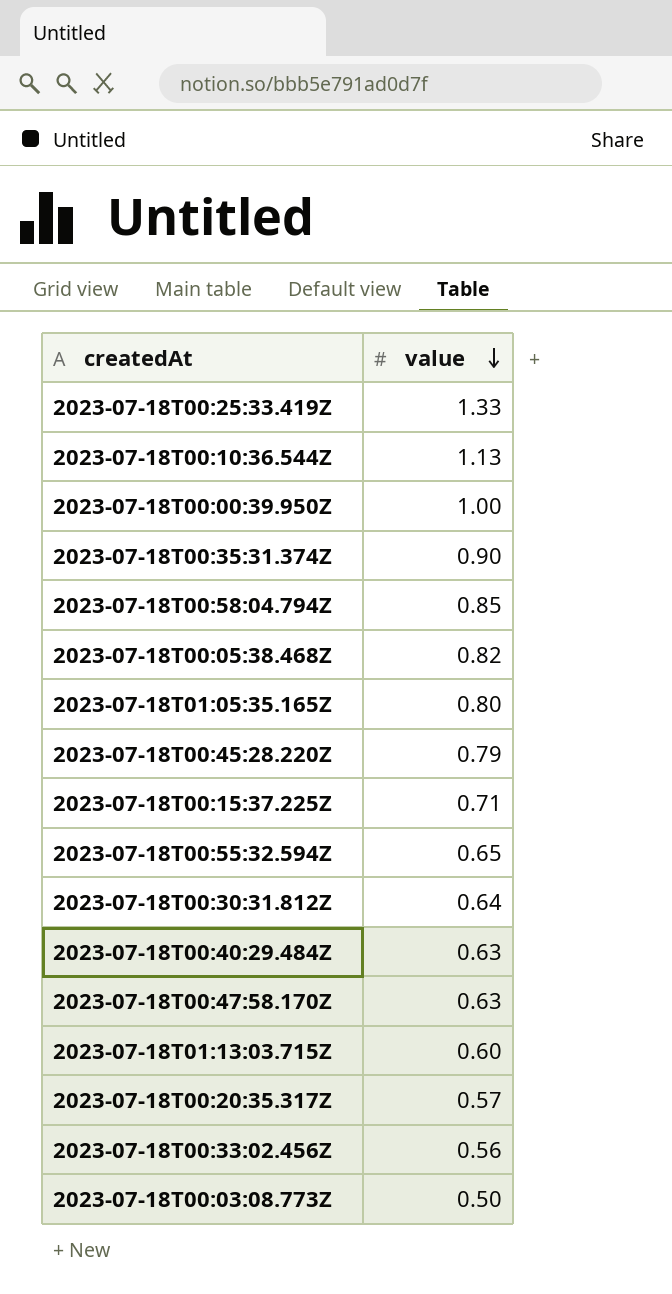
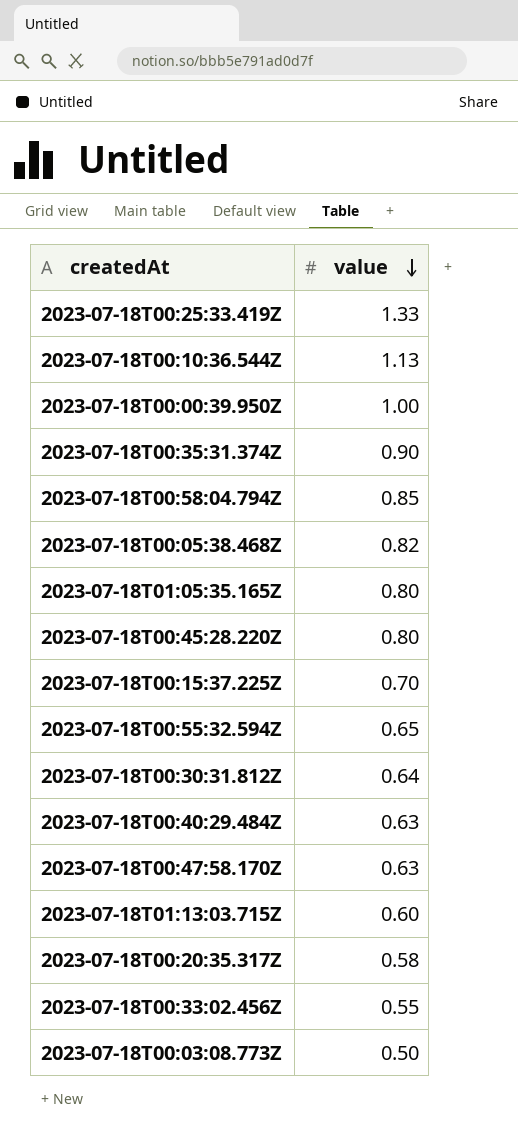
2023-07-18T00:45:28.220Z | value: 0.79 -> 0.80
2023-07-18T00:15:37.225Z | value: 0.71 -> 0.70
2023-07-18T00:20:35.317Z | value: 0.57 -> 0.58
2023-07-18T00:33:02.456Z | value: 0.56 -> 0.55

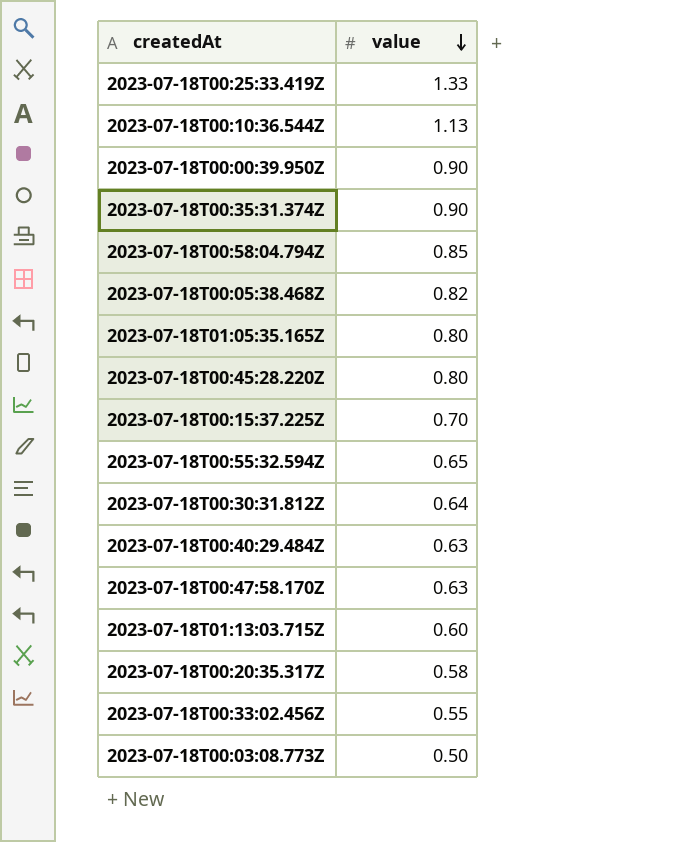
2023-07-18T00:00:39.950Z | value: 1.00 -> 0.90

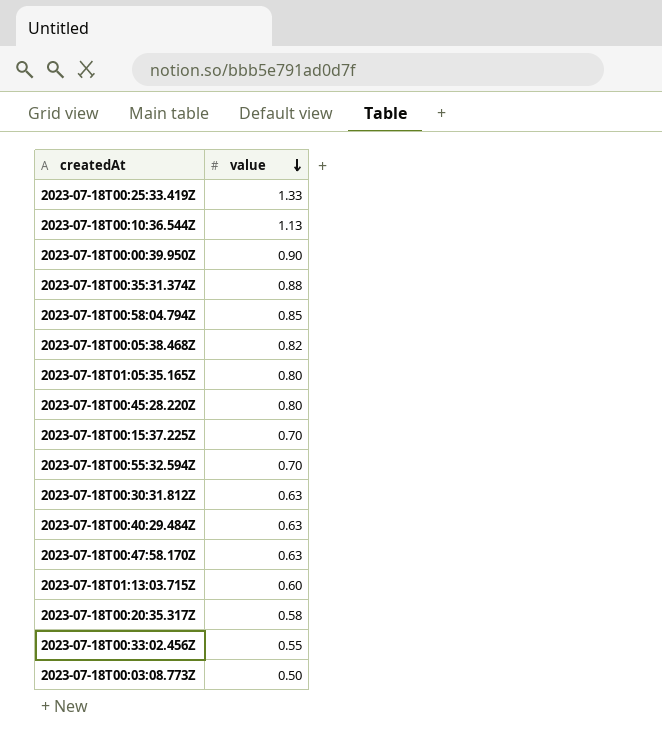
2023-07-18T00:35:31.374Z | value: 0.90 -> 0.88
2023-07-18T00:55:32.594Z | value: 0.65 -> 0.70
2023-07-18T00:30:31.812Z | value: 0.64 -> 0.63

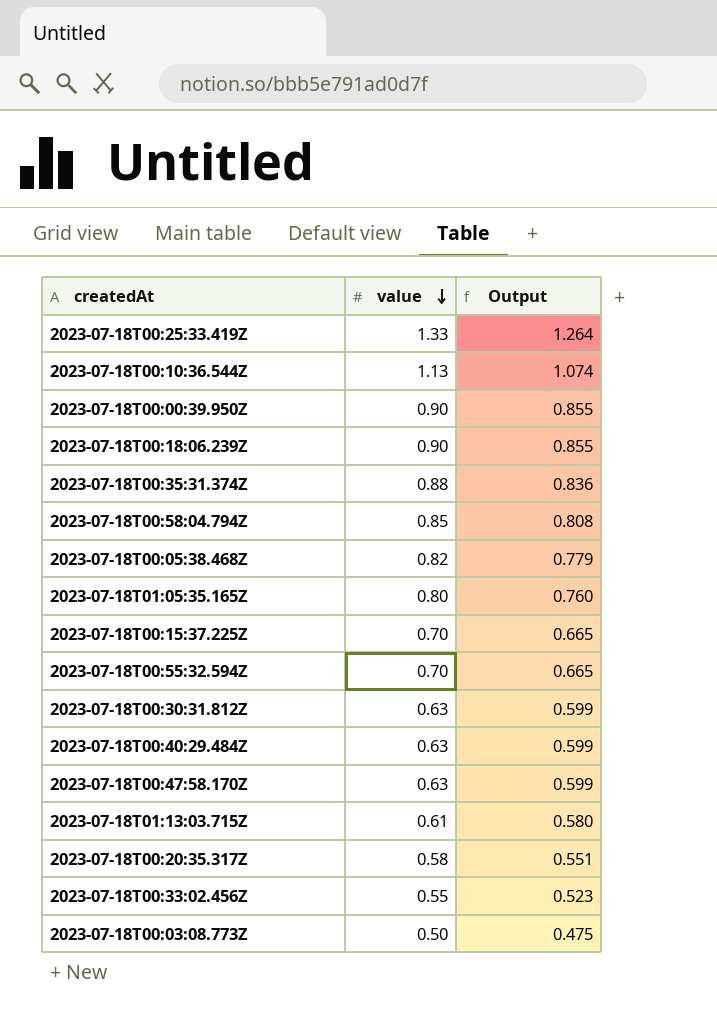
column Output | formula: none -> [value] * 0.95
row 2023-07-18T00:45:28.220Z: 0.80 -> none
row 2023-07-18T00:18:06.239Z: none -> 0.90 | 0.855
2023-07-18T01:13:03.715Z | value: 0.60 -> 0.61

